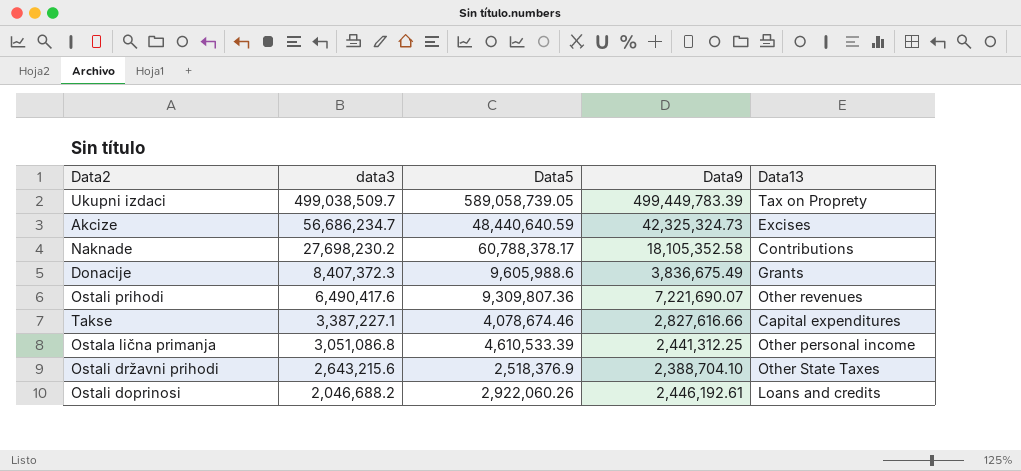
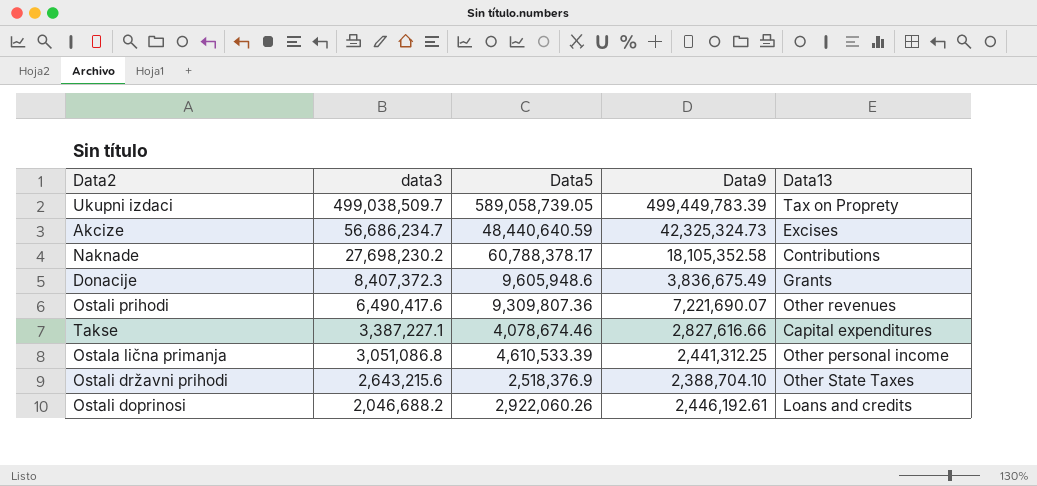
Donacije | Data5: 9,605,988.6 -> 9,605,948.6

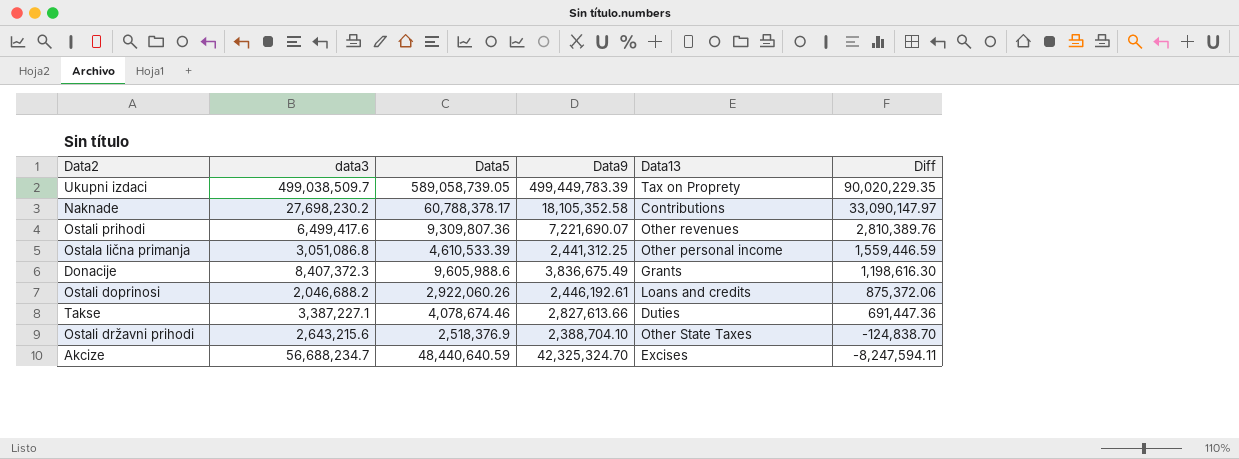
row order: data3 descending -> Diff descending
column Diff | formula: none -> [Data5] - [data3]
Ostali prihodi | data3: 6,490,417.6 -> 6,499,417.6
Donacije | Data5: 9,605,948.6 -> 9,605,988.6
Takse | Data9: 2,827,616.66 -> 2,827,613.66
Takse | Data13: Capital expenditures -> Duties
Akcize | data3: 56,686,234.7 -> 56,688,234.7
Akcize | Data9: 42,325,324.73 -> 42,325,324.70

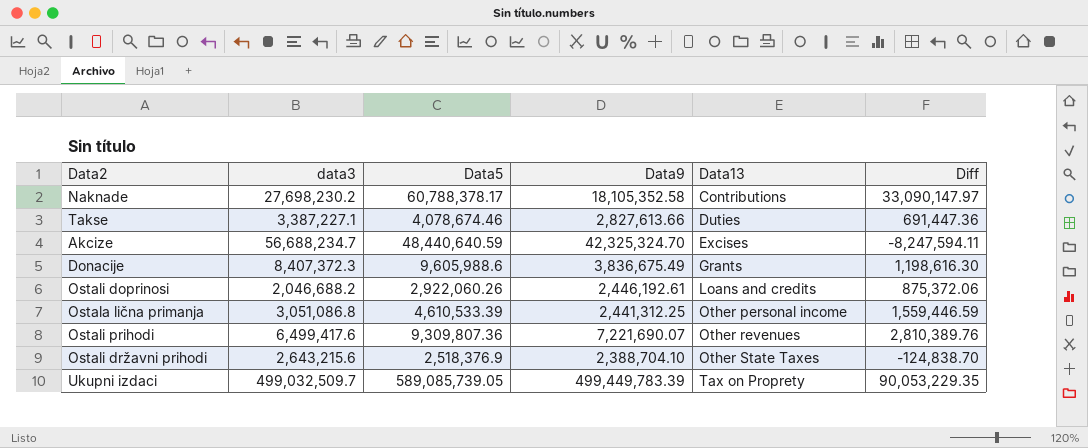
row order: Diff descending -> Data13 ascending
Ukupni izdaci | data3: 499,038,509.7 -> 499,032,509.7
Ukupni izdaci | Data5: 589,058,739.05 -> 589,085,739.05
Ukupni izdaci | Diff: 90,020,229.35 -> 90,053,229.35

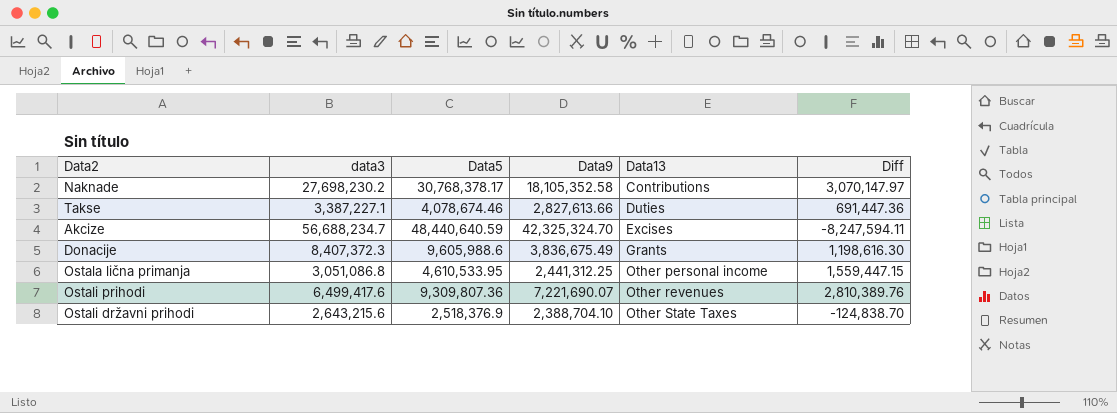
row Ostali doprinosi: 2,046,688.2 | 2,922,060.26 | 2,446,192.61 | Loans and credits | 875,372.06 -> none
row Ukupni izdaci: 499,032,509.7 | 589,085,739.05 | 499,449,783.39 | Tax on Proprety | 90,053,229.35 -> none
Naknade | Data5: 60,788,378.17 -> 30,768,378.17
Naknade | Diff: 33,090,147.97 -> 3,070,147.97
Ostala lična primanja | Data5: 4,610,533.39 -> 4,610,533.95
Ostala lična primanja | Diff: 1,559,446.59 -> 1,559,447.15

